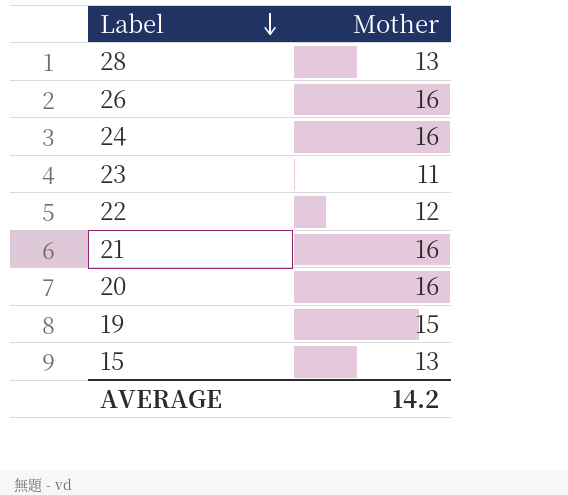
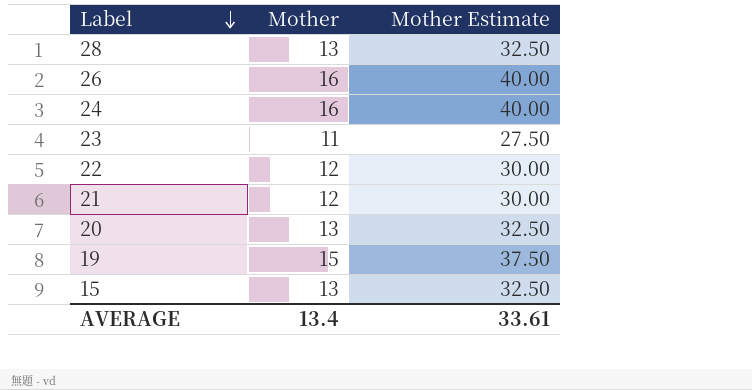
column Mother Estimate | formula: none -> [Mother] * 2.5
21 | Mother: 16 -> 12
20 | Mother: 16 -> 13
AVERAGE | Mother: 14.2 -> 13.4

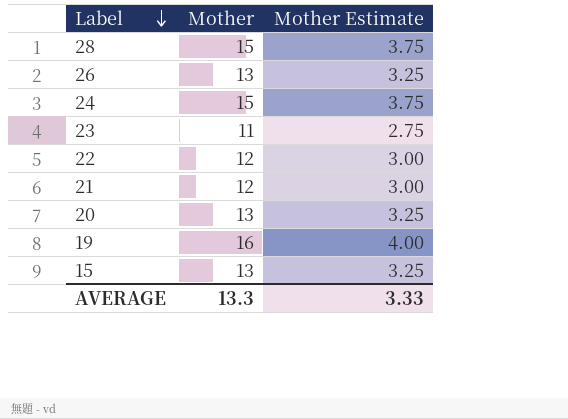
column Mother Estimate | formula: [Mother] * 2.5 -> [Mother] * 0.25
28 | Mother: 13 -> 15
26 | Mother: 16 -> 13
24 | Mother: 16 -> 15
19 | Mother: 15 -> 16
AVERAGE | Mother: 13.4 -> 13.3
AVERAGE | Mother Estimate: 33.61 -> 3.33

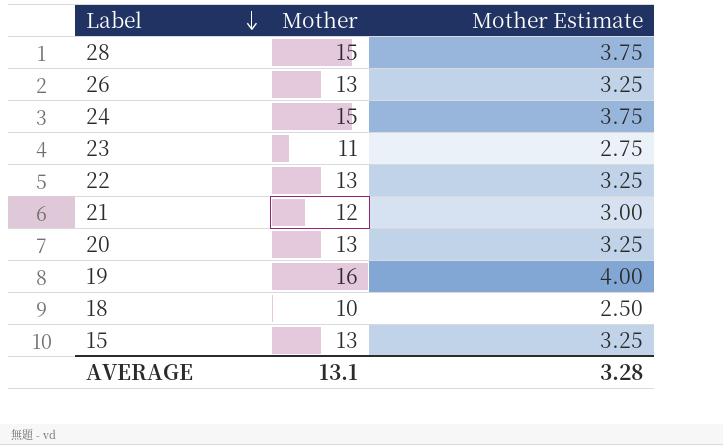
22 | Mother: 12 -> 13
22 | Mother Estimate: 3.00 -> 3.25
row 18: none -> 10 | 2.50
AVERAGE | Mother: 13.3 -> 13.1
AVERAGE | Mother Estimate: 3.33 -> 3.28

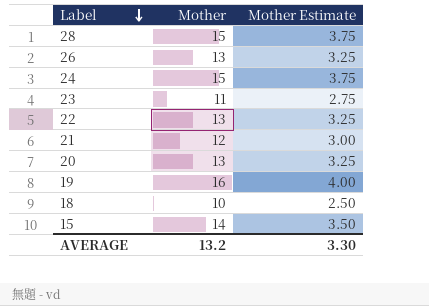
15 | Mother: 13 -> 14
15 | Mother Estimate: 3.25 -> 3.50
AVERAGE | Mother: 13.1 -> 13.2
AVERAGE | Mother Estimate: 3.28 -> 3.30

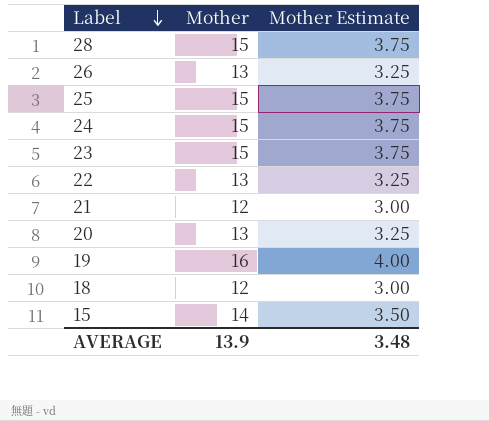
row 25: none -> 15 | 3.75
23 | Mother: 11 -> 15
23 | Mother Estimate: 2.75 -> 3.75
18 | Mother: 10 -> 12
18 | Mother Estimate: 2.50 -> 3.00
AVERAGE | Mother: 13.2 -> 13.9
AVERAGE | Mother Estimate: 3.30 -> 3.48

